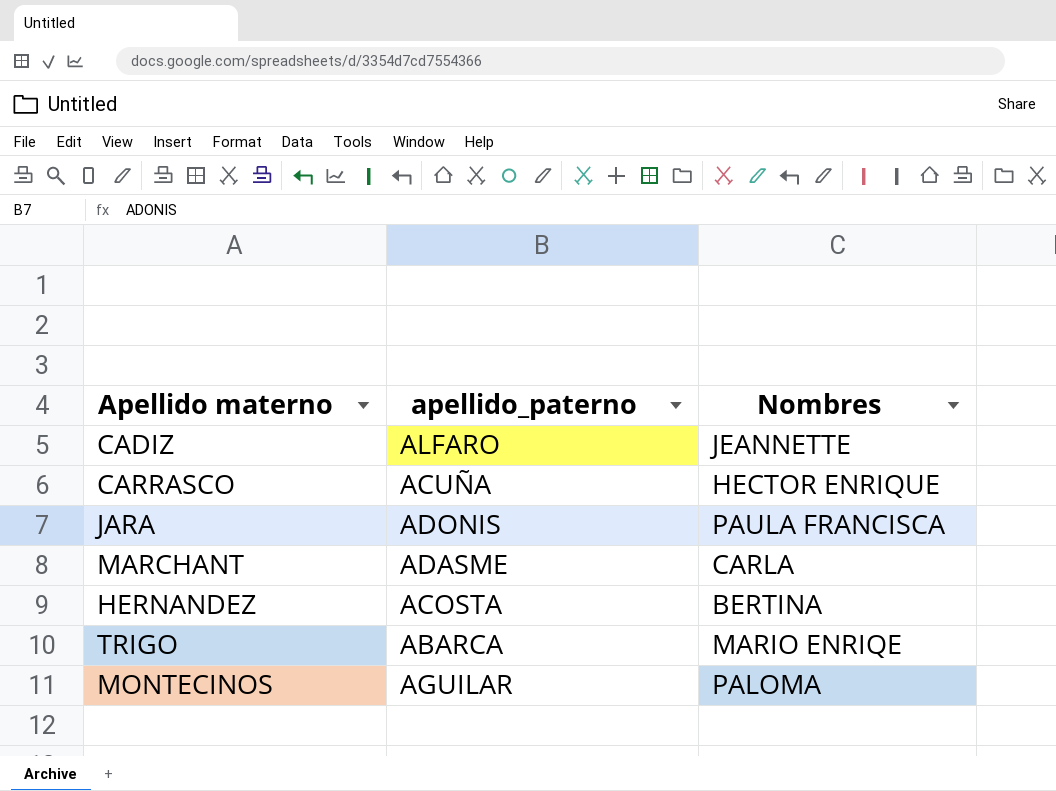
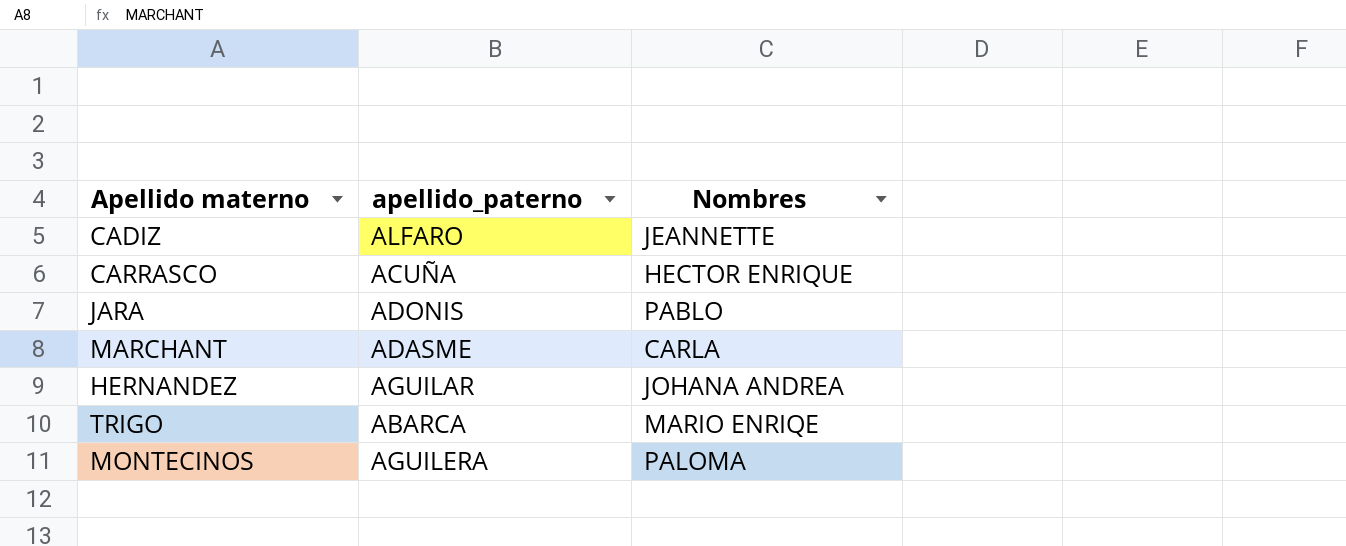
JARA | Nombres: PAULA FRANCISCA -> PABLO
HERNANDEZ | apellido_paterno: ACOSTA -> AGUILAR
HERNANDEZ | Nombres: BERTINA -> JOHANA ANDREA
MONTECINOS | apellido_paterno: AGUILAR -> AGUILERA

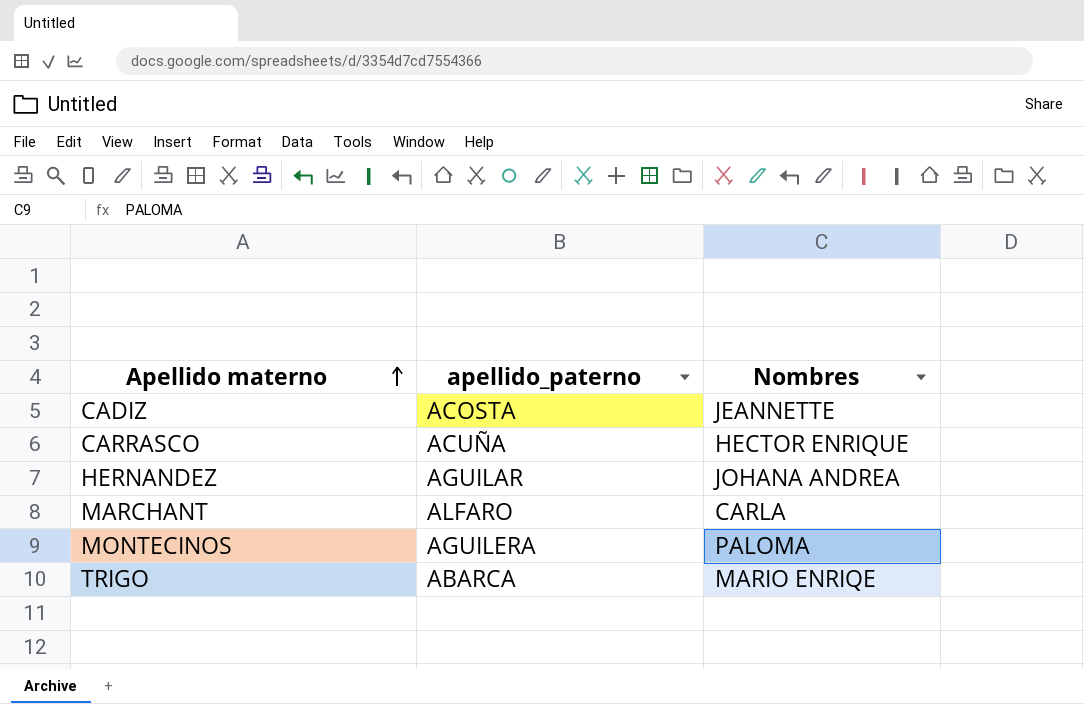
row order: none -> Apellido materno ascending
row JARA: ADONIS | PABLO -> none
CADIZ | apellido_paterno: ALFARO -> ACOSTA
MARCHANT | apellido_paterno: ADASME -> ALFARO

